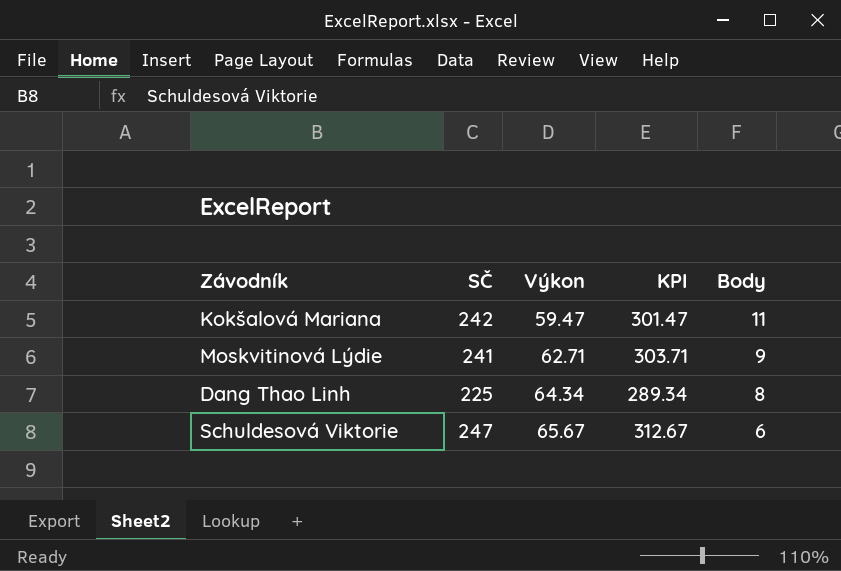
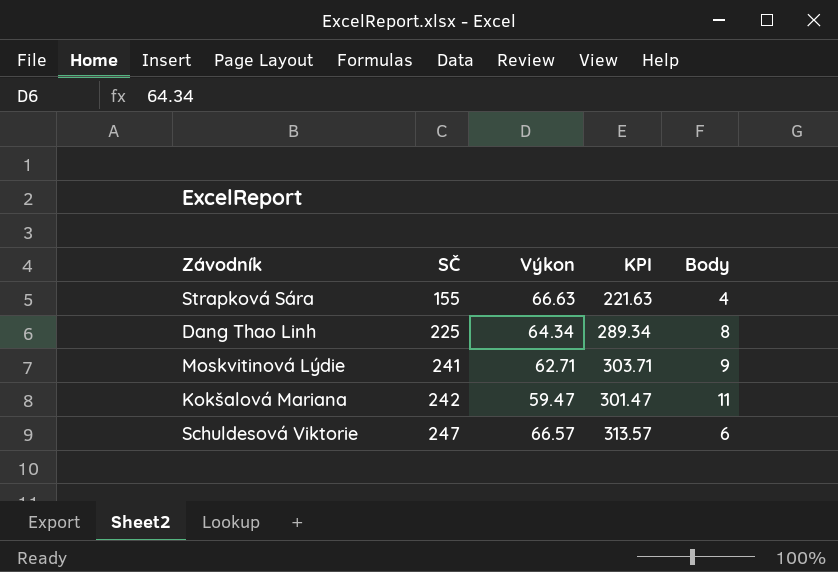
row order: Výkon ascending -> SČ ascending
row Strapková Sára: none -> 155 | 66.63 | 221.63 | 4
Schuldesová Viktorie | Výkon: 65.67 -> 66.57
Schuldesová Viktorie | KPI: 312.67 -> 313.57

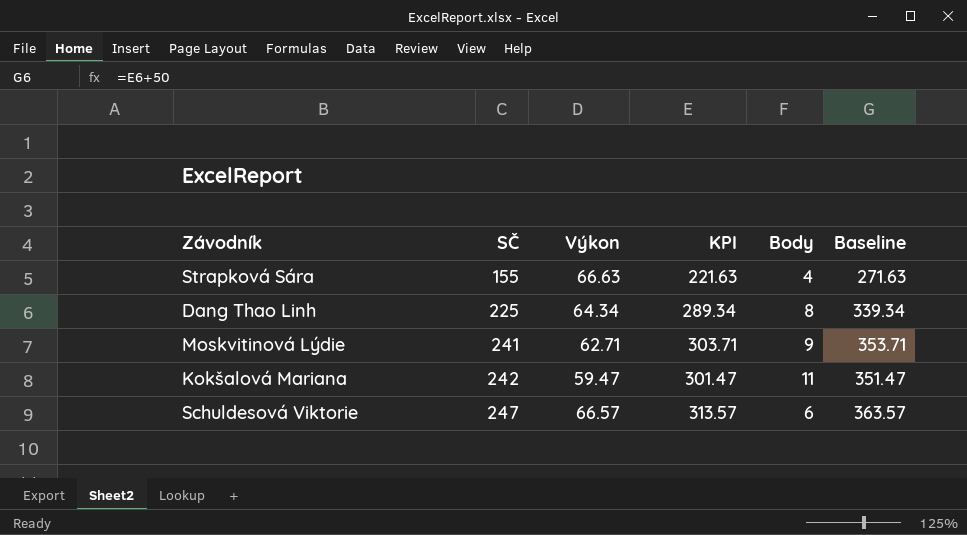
column Baseline | formula: none -> [KPI] + 50

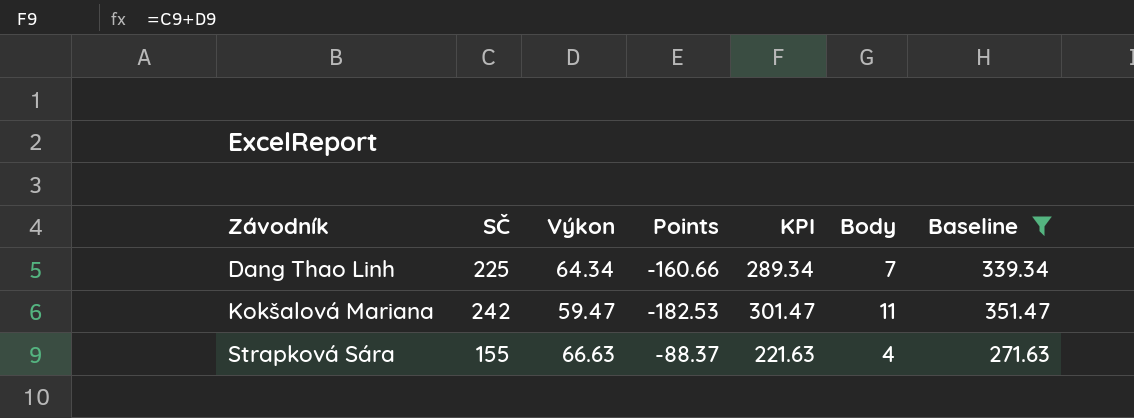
filter: none -> Baseline <= 351.47
row order: SČ ascending -> Závodník ascending
column Points | formula: none -> [Výkon] - [SČ]
Dang Thao Linh | Body: 8 -> 7

